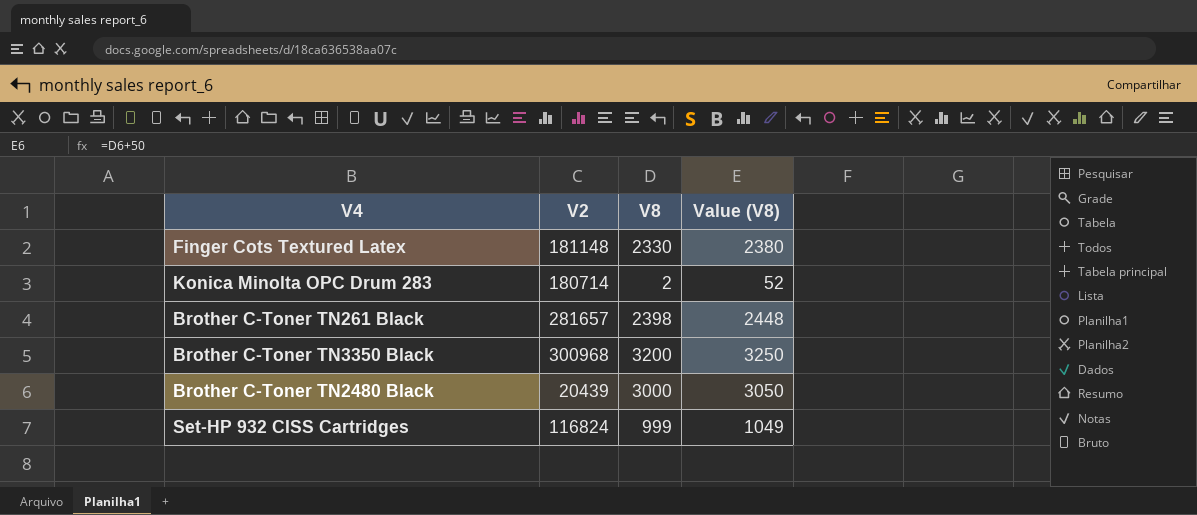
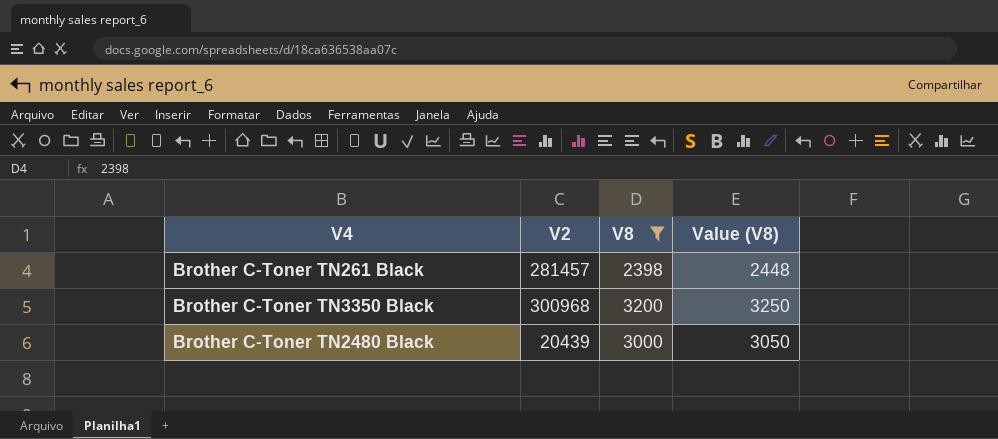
filter: none -> V8 >= 2398
Brother C-Toner TN261 Black | V2: 281657 -> 281457

